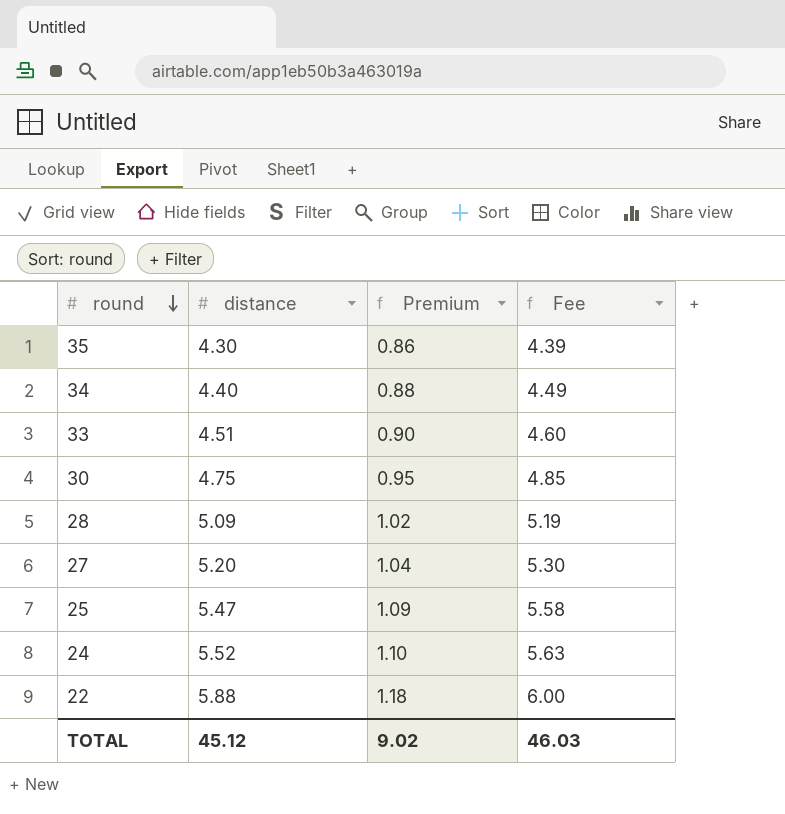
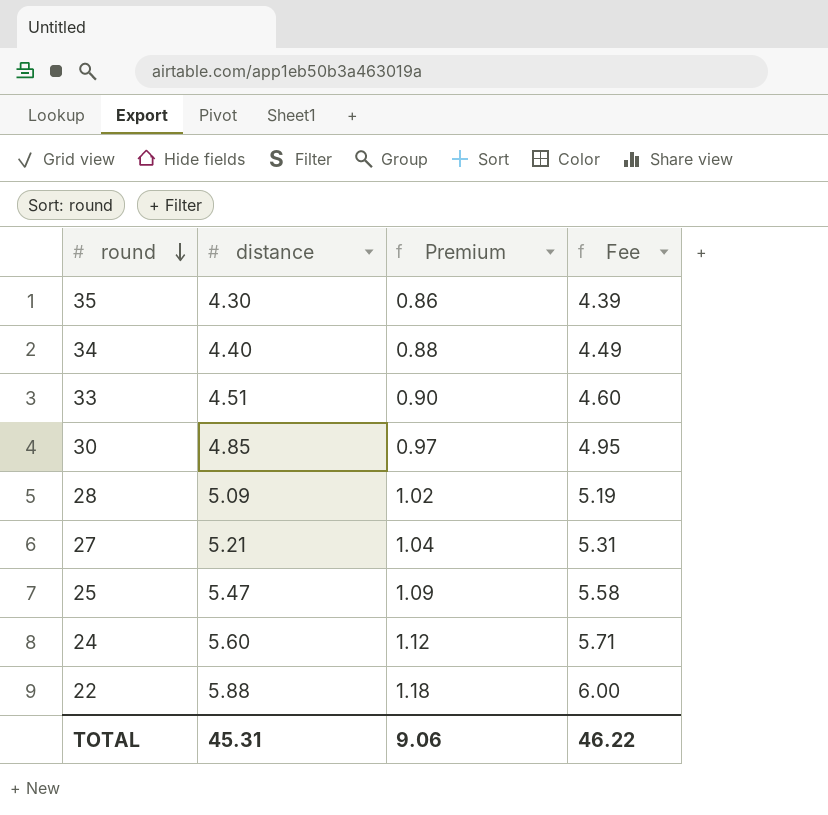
30 | distance: 4.75 -> 4.85
30 | Premium: 0.95 -> 0.97
30 | Fee: 4.85 -> 4.95
27 | distance: 5.20 -> 5.21
27 | Fee: 5.30 -> 5.31
24 | distance: 5.52 -> 5.60
24 | Premium: 1.10 -> 1.12
24 | Fee: 5.63 -> 5.71
TOTAL | distance: 45.12 -> 45.31
TOTAL | Premium: 9.02 -> 9.06
TOTAL | Fee: 46.03 -> 46.22

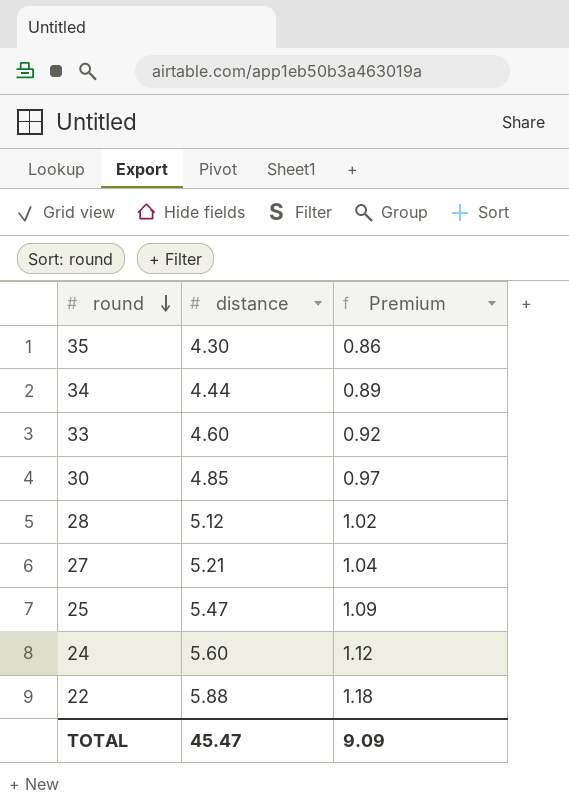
column Fee | formula: [distance] * 1.02 -> none
34 | distance: 4.40 -> 4.44
34 | Premium: 0.88 -> 0.89
33 | distance: 4.51 -> 4.60
33 | Premium: 0.90 -> 0.92
28 | distance: 5.09 -> 5.12
TOTAL | distance: 45.31 -> 45.47
TOTAL | Premium: 9.06 -> 9.09

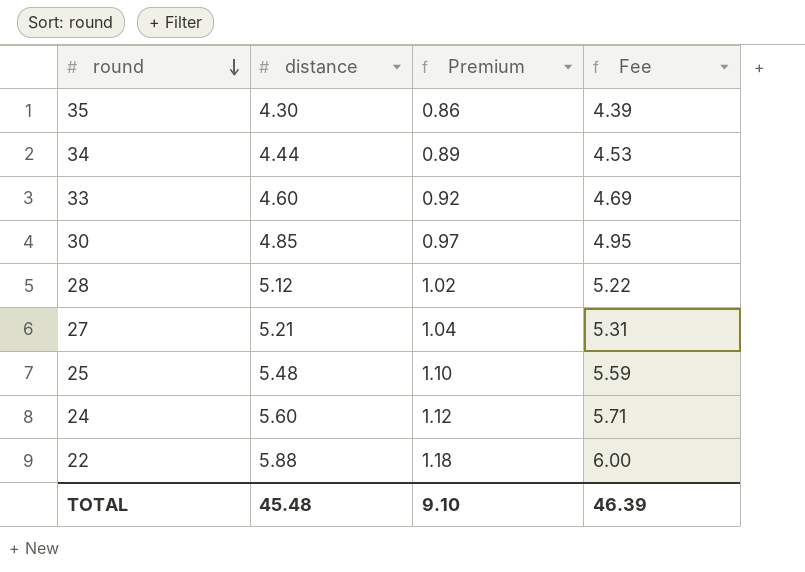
column Fee | formula: none -> [distance] * 1.02
25 | distance: 5.47 -> 5.48
25 | Premium: 1.09 -> 1.10
TOTAL | distance: 45.47 -> 45.48
TOTAL | Premium: 9.09 -> 9.10

